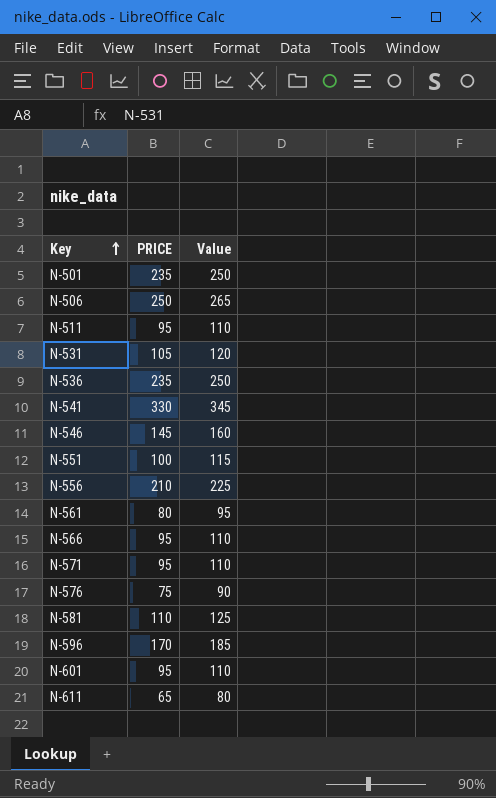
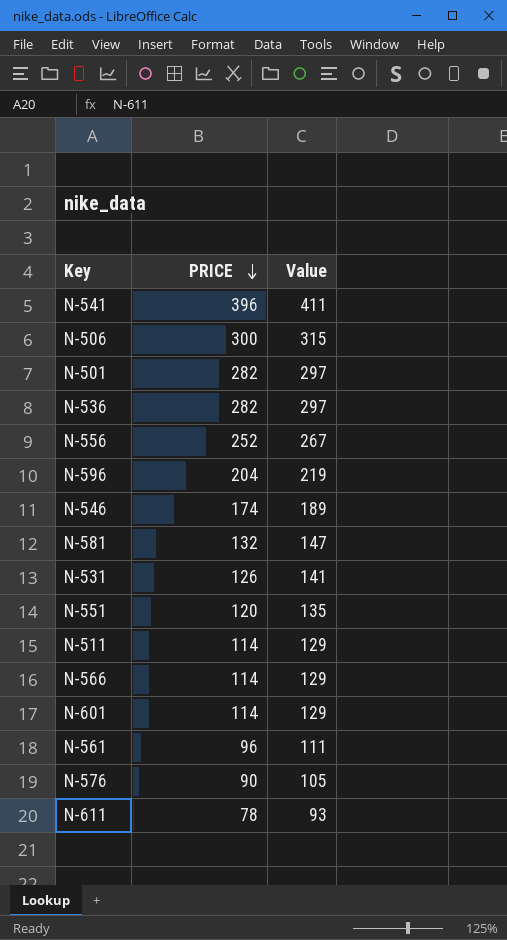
row order: Key ascending -> PRICE descending
row N-571: 95 | 110 -> none
N-541 | PRICE: 330 -> 396
N-541 | Value: 345 -> 411
N-506 | PRICE: 250 -> 300
N-506 | Value: 265 -> 315
N-501 | PRICE: 235 -> 282
N-501 | Value: 250 -> 297
N-536 | PRICE: 235 -> 282
N-536 | Value: 250 -> 297
N-556 | PRICE: 210 -> 252
N-556 | Value: 225 -> 267
N-596 | PRICE: 170 -> 204
N-596 | Value: 185 -> 219
N-546 | PRICE: 145 -> 174
N-546 | Value: 160 -> 189
N-581 | PRICE: 110 -> 132
N-581 | Value: 125 -> 147
N-531 | PRICE: 105 -> 126
N-531 | Value: 120 -> 141
N-551 | PRICE: 100 -> 120
N-551 | Value: 115 -> 135
N-511 | PRICE: 95 -> 114
N-511 | Value: 110 -> 129
N-566 | PRICE: 95 -> 114
N-566 | Value: 110 -> 129
N-601 | PRICE: 95 -> 114
N-601 | Value: 110 -> 129
N-561 | PRICE: 80 -> 96
N-561 | Value: 95 -> 111
N-576 | PRICE: 75 -> 90
N-576 | Value: 90 -> 105
N-611 | PRICE: 65 -> 78
N-611 | Value: 80 -> 93

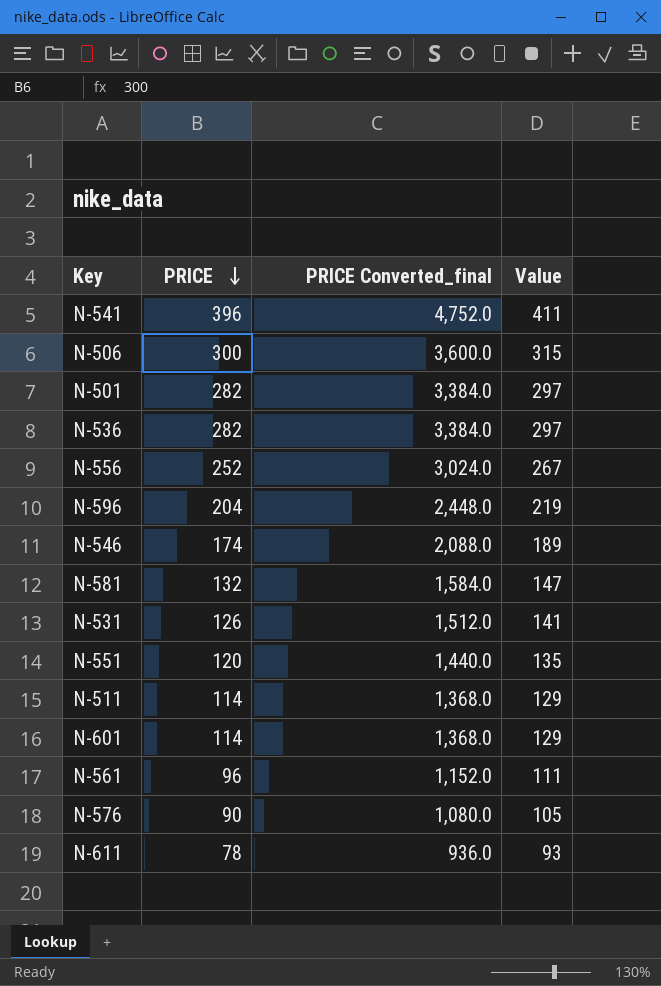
column PRICE Converted_final | formula: none -> [PRICE] * 12
row N-566: 114 | 129 -> none

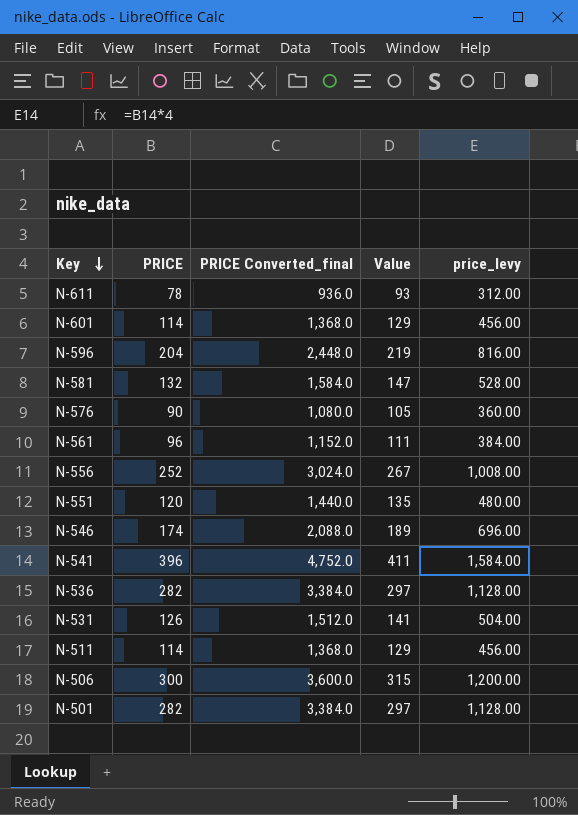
row order: PRICE descending -> Key descending
column price_levy | formula: none -> [PRICE] * 4

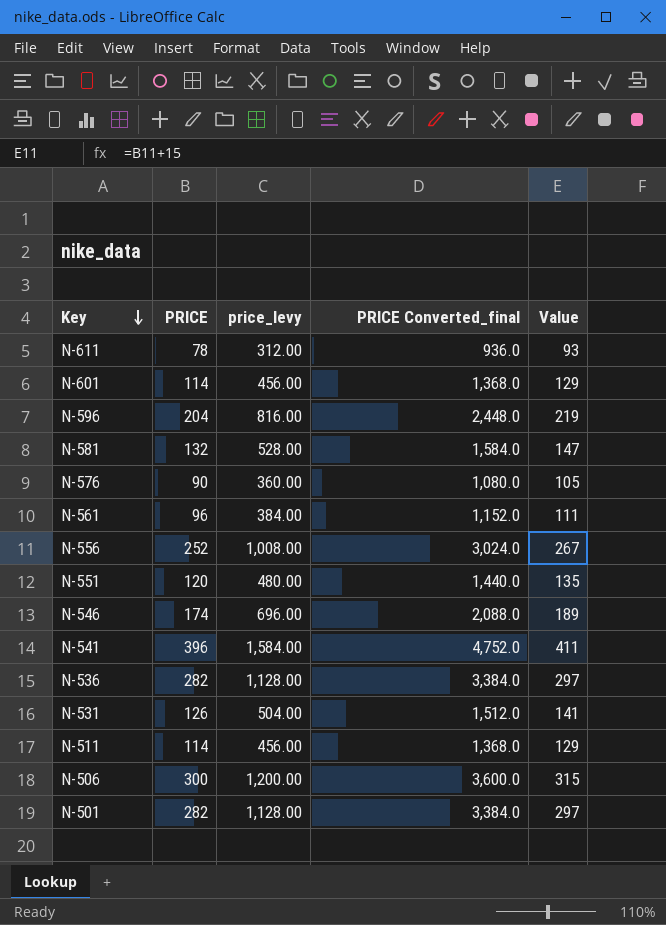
column price_levy | position: 5 -> 3

